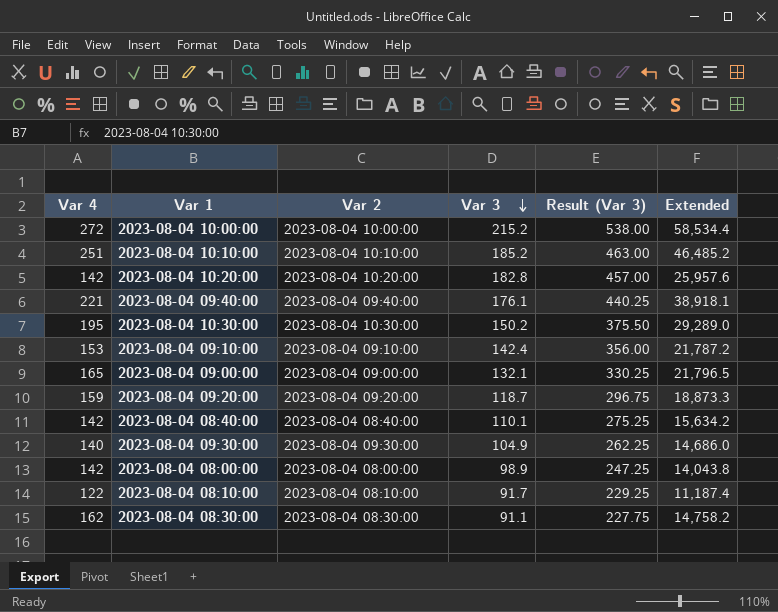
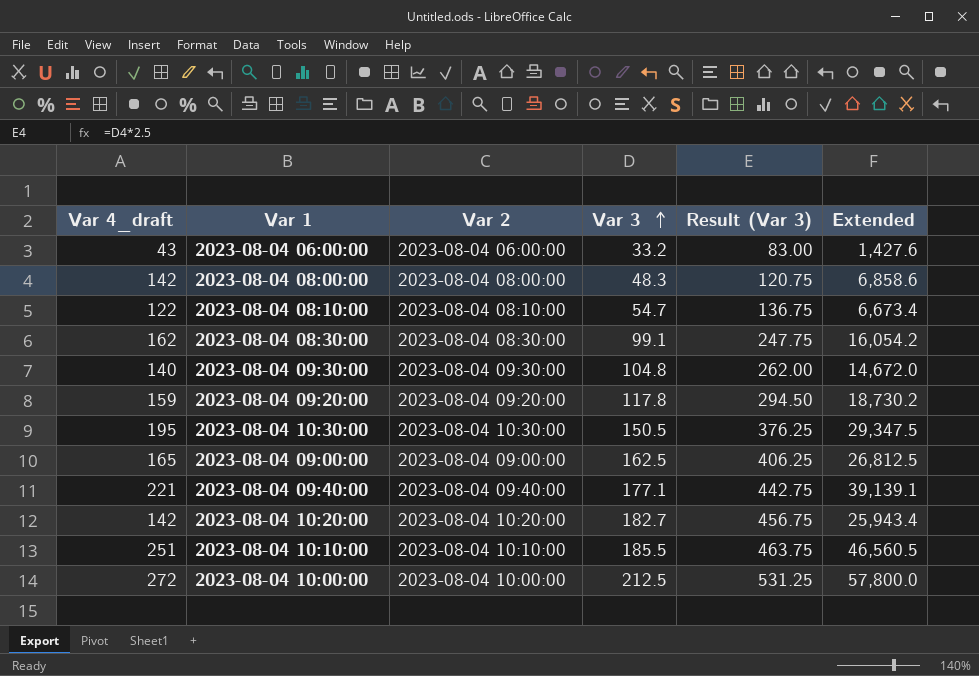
row order: Var 3 descending -> Var 3 ascending
column name: Var 4 -> Var 4_draft
row 2023-08-04 09:10:00: 153 | 2023-08-04 09:10:00 | 142.4 | 356.00 | 21,787.2 -> none
row 2023-08-04 08:40:00: 142 | 2023-08-04 08:40:00 | 110.1 | 275.25 | 15,634.2 -> none
row 2023-08-04 06:00:00: none -> 43 | 2023-08-04 06:00:00 | 33.2 | 83.00 | 1,427.6
2023-08-04 08:00:00 | Var 3: 98.9 -> 48.3
2023-08-04 08:00:00 | Result (Var 3): 247.25 -> 120.75
2023-08-04 08:00:00 | Extended: 14,043.8 -> 6,858.6
2023-08-04 08:10:00 | Var 3: 91.7 -> 54.7
2023-08-04 08:10:00 | Result (Var 3): 229.25 -> 136.75
2023-08-04 08:10:00 | Extended: 11,187.4 -> 6,673.4
2023-08-04 08:30:00 | Var 3: 91.1 -> 99.1
2023-08-04 08:30:00 | Result (Var 3): 227.75 -> 247.75
2023-08-04 08:30:00 | Extended: 14,758.2 -> 16,054.2
2023-08-04 09:30:00 | Var 3: 104.9 -> 104.8
2023-08-04 09:30:00 | Result (Var 3): 262.25 -> 262.00
2023-08-04 09:30:00 | Extended: 14,686.0 -> 14,672.0
2023-08-04 09:20:00 | Var 3: 118.7 -> 117.8
2023-08-04 09:20:00 | Result (Var 3): 296.75 -> 294.50
2023-08-04 09:20:00 | Extended: 18,873.3 -> 18,730.2
2023-08-04 10:30:00 | Var 3: 150.2 -> 150.5
2023-08-04 10:30:00 | Result (Var 3): 375.50 -> 376.25
2023-08-04 10:30:00 | Extended: 29,289.0 -> 29,347.5
2023-08-04 09:00:00 | Var 3: 132.1 -> 162.5
2023-08-04 09:00:00 | Result (Var 3): 330.25 -> 406.25
2023-08-04 09:00:00 | Extended: 21,796.5 -> 26,812.5
2023-08-04 09:40:00 | Var 3: 176.1 -> 177.1
2023-08-04 09:40:00 | Result (Var 3): 440.25 -> 442.75
2023-08-04 09:40:00 | Extended: 38,918.1 -> 39,139.1
2023-08-04 10:20:00 | Var 3: 182.8 -> 182.7
2023-08-04 10:20:00 | Result (Var 3): 457.00 -> 456.75
2023-08-04 10:20:00 | Extended: 25,957.6 -> 25,943.4
2023-08-04 10:10:00 | Var 3: 185.2 -> 185.5
2023-08-04 10:10:00 | Result (Var 3): 463.00 -> 463.75
2023-08-04 10:10:00 | Extended: 46,485.2 -> 46,560.5
2023-08-04 10:00:00 | Var 3: 215.2 -> 212.5
2023-08-04 10:00:00 | Result (Var 3): 538.00 -> 531.25
2023-08-04 10:00:00 | Extended: 58,534.4 -> 57,800.0

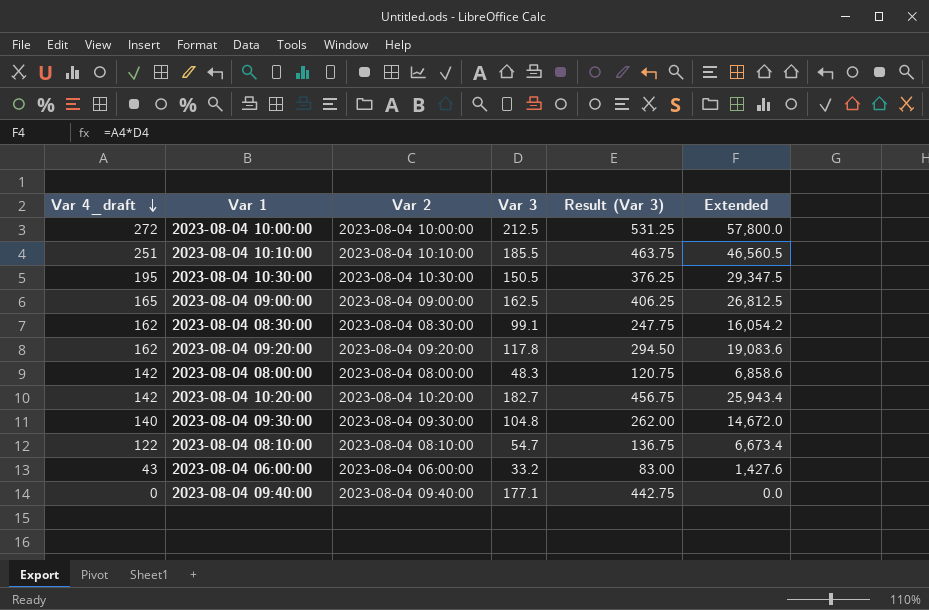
row order: Var 3 ascending -> Var 4_draft descending
2023-08-04 09:20:00 | Var 4_draft: 159 -> 162
2023-08-04 09:20:00 | Extended: 18,730.2 -> 19,083.6
2023-08-04 09:40:00 | Var 4_draft: 221 -> 0
2023-08-04 09:40:00 | Extended: 39,139.1 -> 0.0

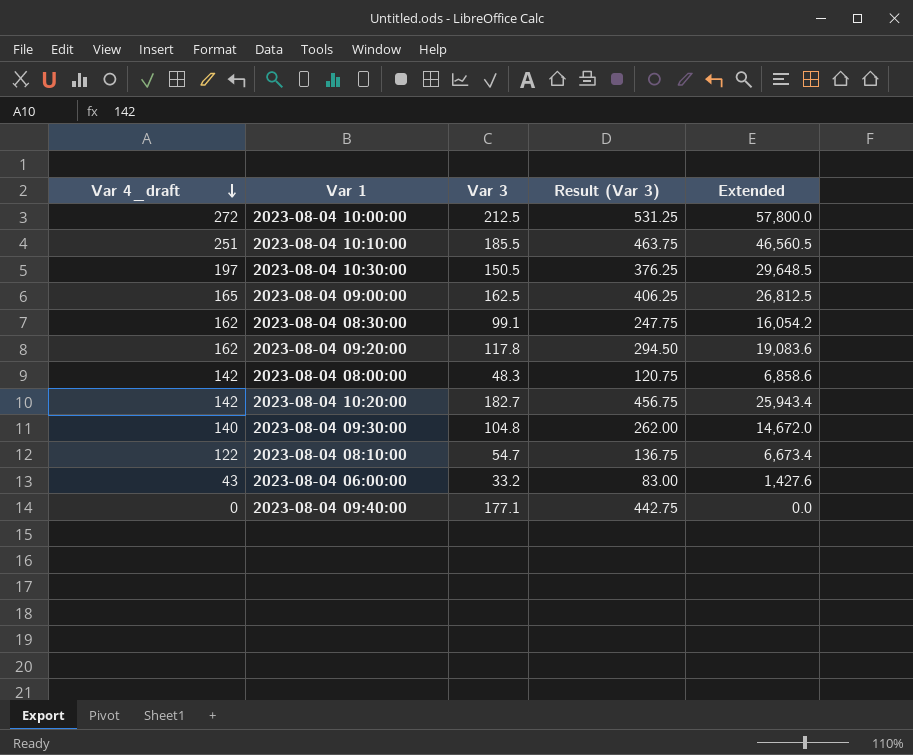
column Var 2 | position: 3 -> none
2023-08-04 10:30:00 | Var 4_draft: 195 -> 197
2023-08-04 10:30:00 | Extended: 29,347.5 -> 29,648.5

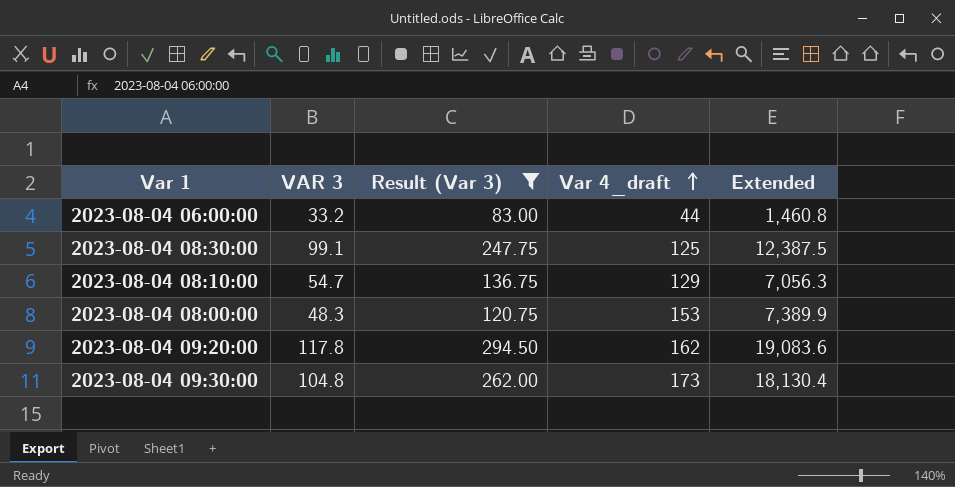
filter: none -> Result (Var 3) <= 294.50
row order: Var 4_draft descending -> Var 4_draft ascending
column name: Var 3 -> VAR 3
column Var 4_draft | position: 1 -> 4
2023-08-04 06:00:00 | Var 4_draft: 43 -> 44
2023-08-04 06:00:00 | Extended: 1,427.6 -> 1,460.8
2023-08-04 08:30:00 | Var 4_draft: 162 -> 125
2023-08-04 08:30:00 | Extended: 16,054.2 -> 12,387.5
2023-08-04 08:10:00 | Var 4_draft: 122 -> 129
2023-08-04 08:10:00 | Extended: 6,673.4 -> 7,056.3
2023-08-04 08:00:00 | Var 4_draft: 142 -> 153
2023-08-04 08:00:00 | Extended: 6,858.6 -> 7,389.9
2023-08-04 09:30:00 | Var 4_draft: 140 -> 173
2023-08-04 09:30:00 | Extended: 14,672.0 -> 18,130.4

